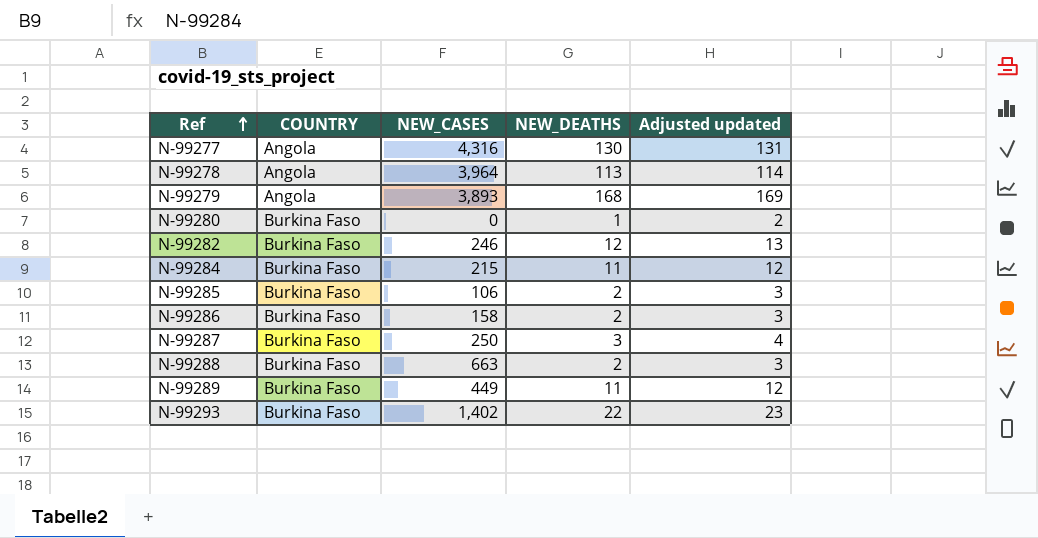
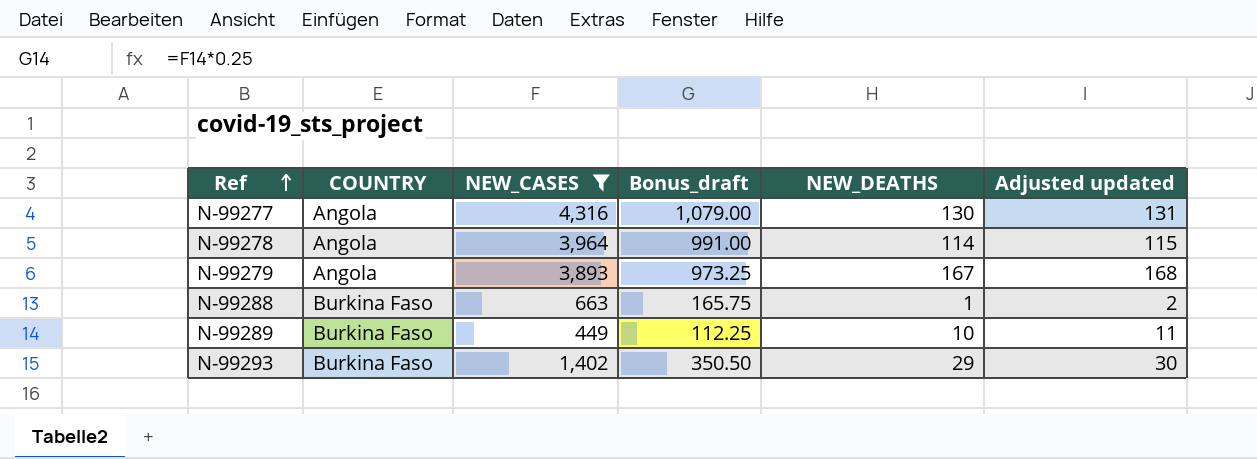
filter: none -> NEW_CASES >= 449
column Bonus_draft | formula: none -> [NEW_CASES] * 0.25
N-99278 | NEW_DEATHS: 113 -> 114
N-99278 | Adjusted updated: 114 -> 115
N-99279 | NEW_DEATHS: 168 -> 167
N-99279 | Adjusted updated: 169 -> 168
N-99288 | NEW_DEATHS: 2 -> 1
N-99288 | Adjusted updated: 3 -> 2
N-99289 | NEW_DEATHS: 11 -> 10
N-99289 | Adjusted updated: 12 -> 11
N-99293 | NEW_DEATHS: 22 -> 29
N-99293 | Adjusted updated: 23 -> 30

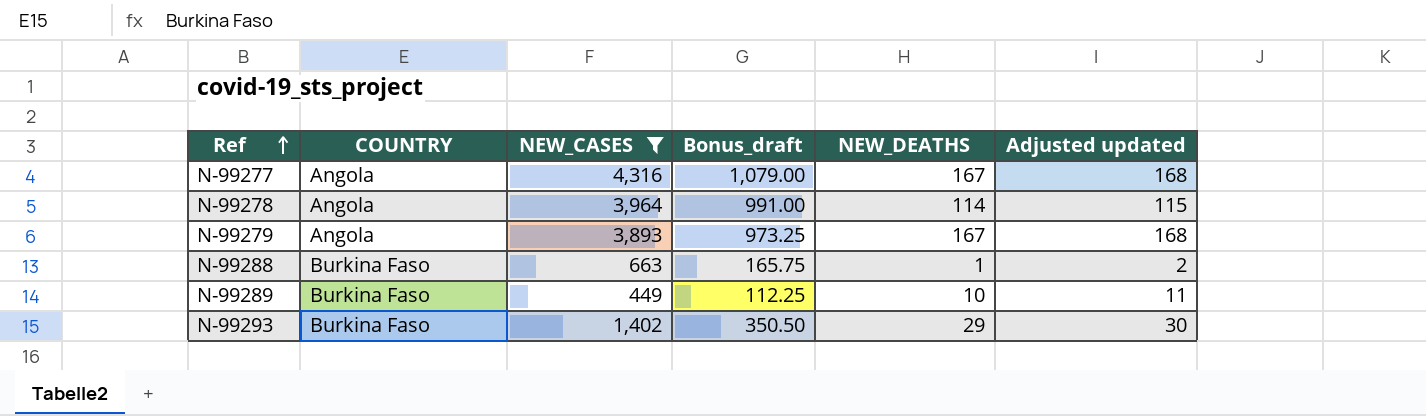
N-99277 | NEW_DEATHS: 130 -> 167
N-99277 | Adjusted updated: 131 -> 168

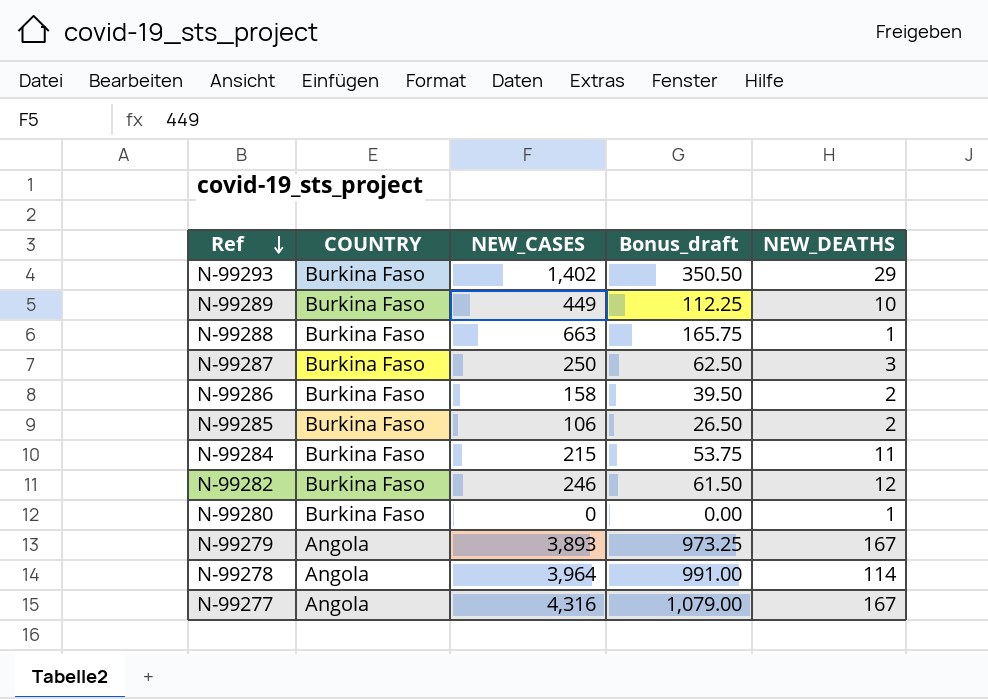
filter: NEW_CASES >= 449 -> none
row order: Ref ascending -> Ref descending
column Adjusted updated | formula: [NEW_DEATHS] + 1 -> none

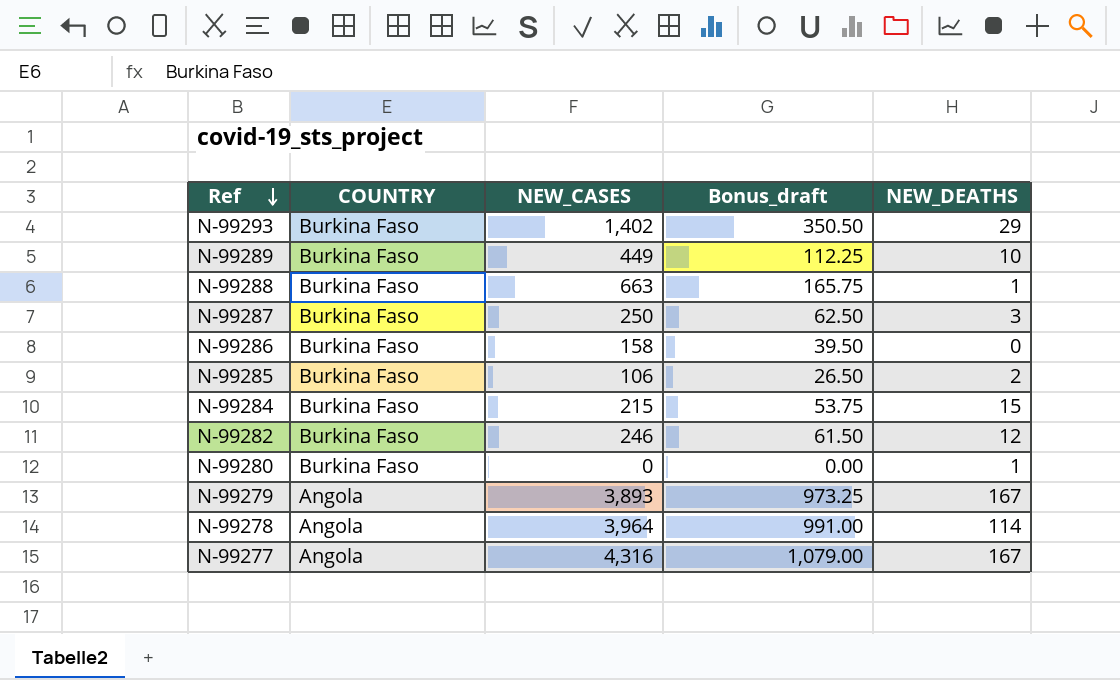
N-99286 | NEW_DEATHS: 2 -> 0
N-99284 | NEW_DEATHS: 11 -> 15

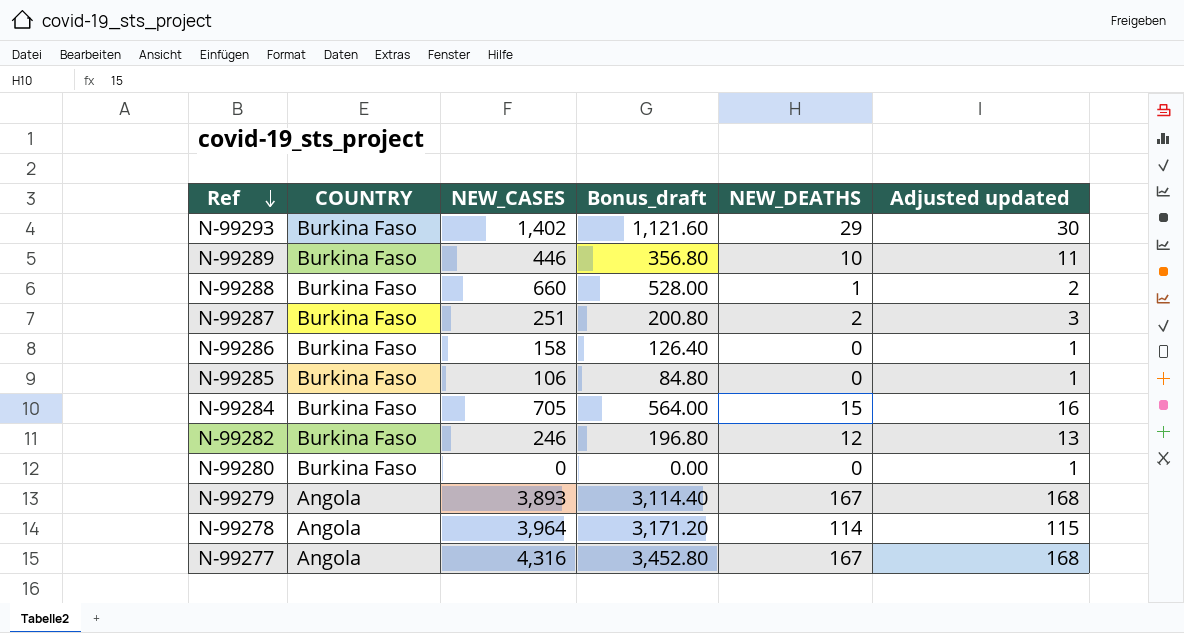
column Bonus_draft | formula: [NEW_CASES] * 0.25 -> [NEW_CASES] * 0.8
column Adjusted updated | formula: none -> [NEW_DEATHS] + 1
N-99289 | NEW_CASES: 449 -> 446
N-99288 | NEW_CASES: 663 -> 660
N-99287 | NEW_CASES: 250 -> 251
N-99287 | NEW_DEATHS: 3 -> 2
N-99285 | NEW_DEATHS: 2 -> 0
N-99284 | NEW_CASES: 215 -> 705
N-99280 | NEW_DEATHS: 1 -> 0

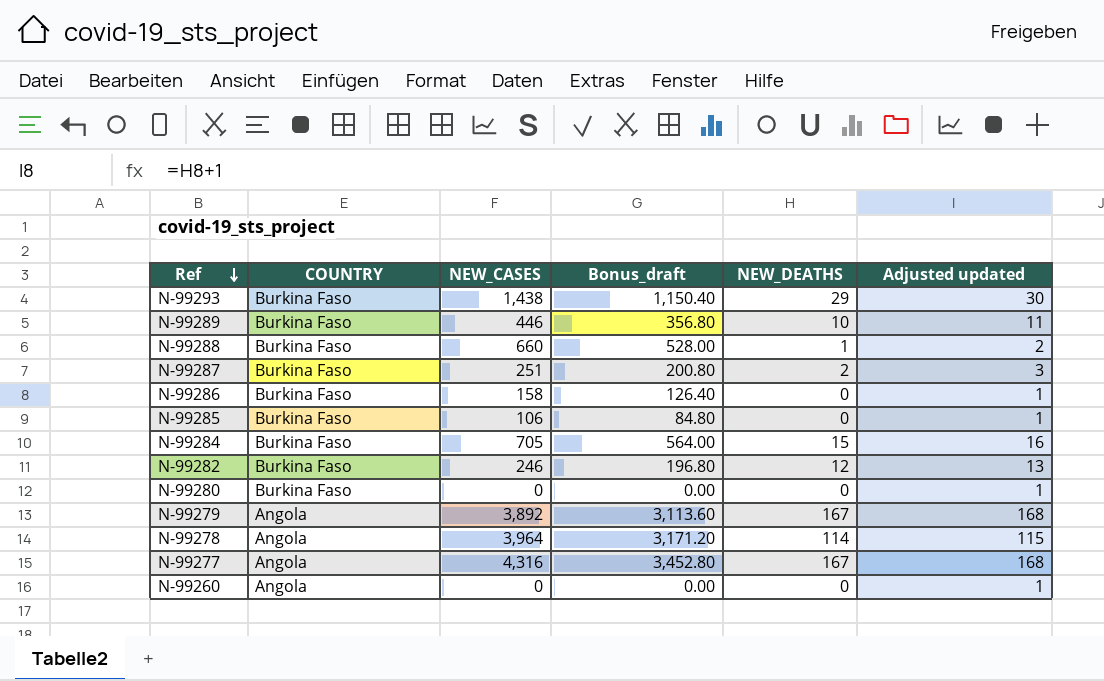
N-99293 | NEW_CASES: 1,402 -> 1,438
N-99293 | Bonus_draft: 1,121.60 -> 1,150.40
N-99279 | NEW_CASES: 3,893 -> 3,892
N-99279 | Bonus_draft: 3,114.40 -> 3,113.60
row N-99260: none -> Angola | 0 | 0.00 | 0 | 1

